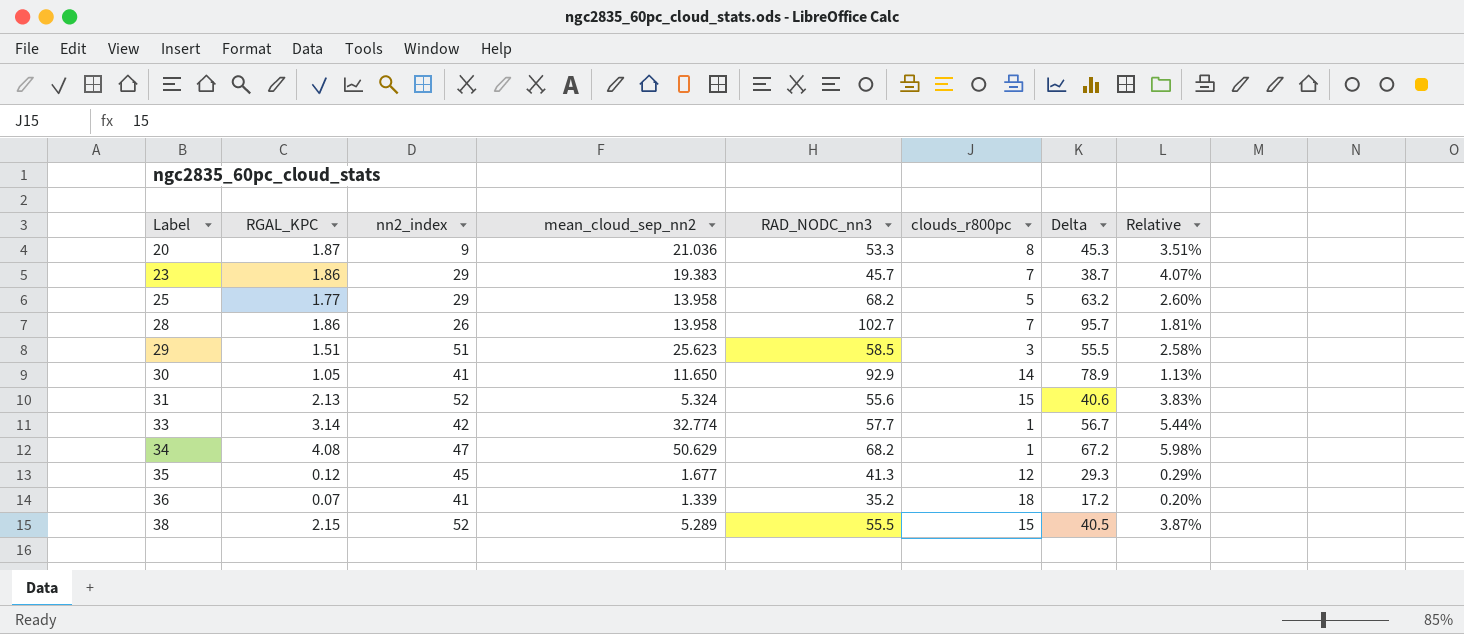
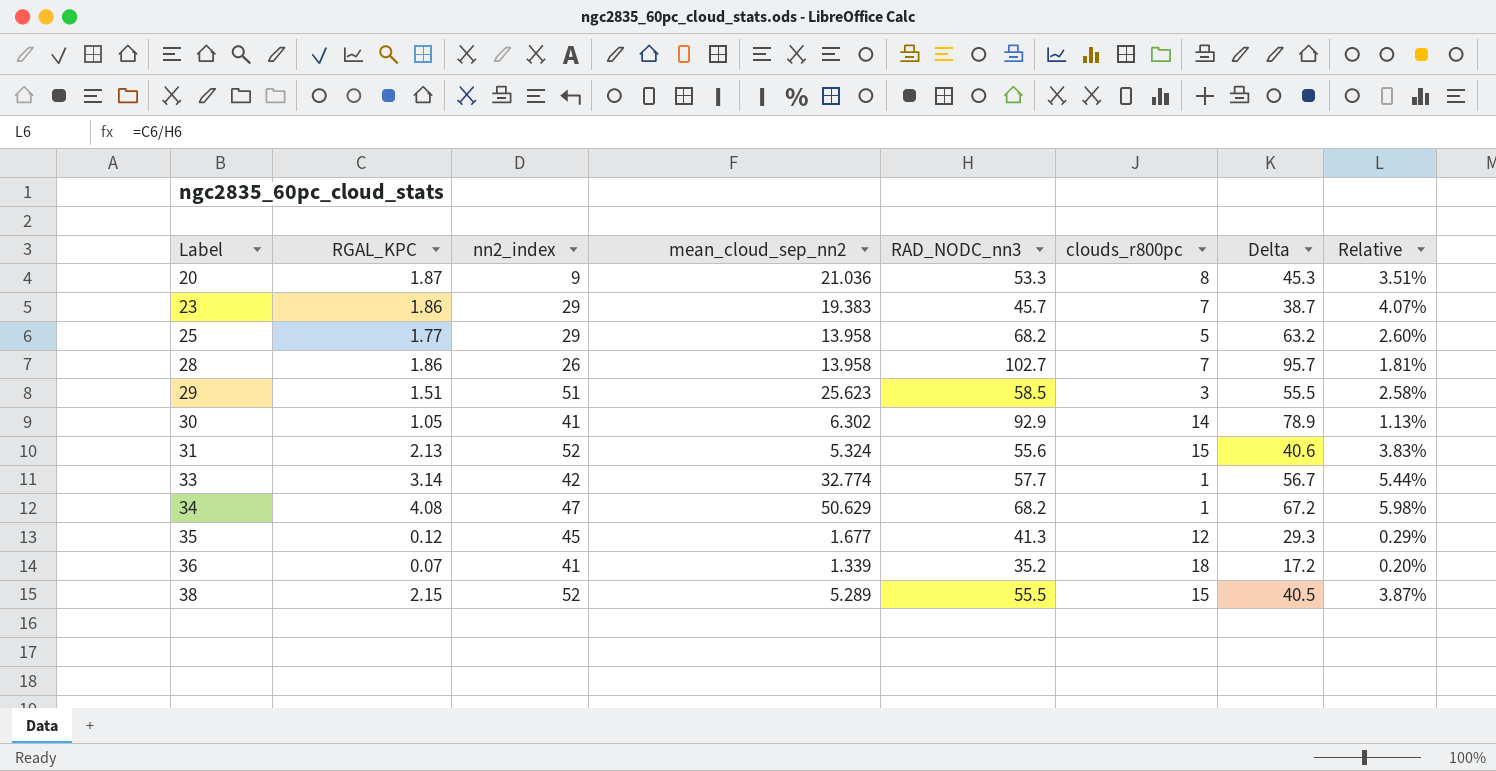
30 | mean_cloud_sep_nn2: 11.650 -> 6.302

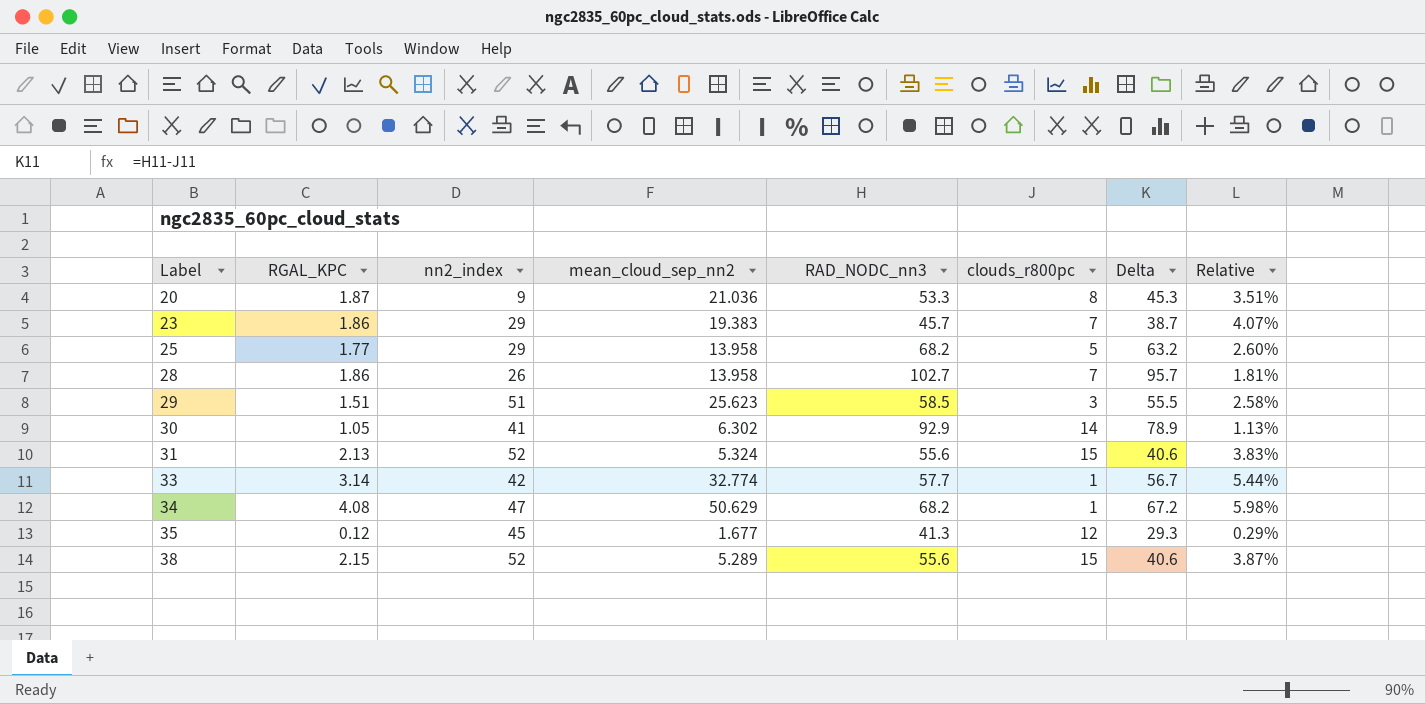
row 36: 0.07 | 41 | 1.339 | 35.2 | 18 | 17.2 | 0.20% -> none
38 | RAD_NODC_nn3: 55.5 -> 55.6
38 | Delta: 40.5 -> 40.6

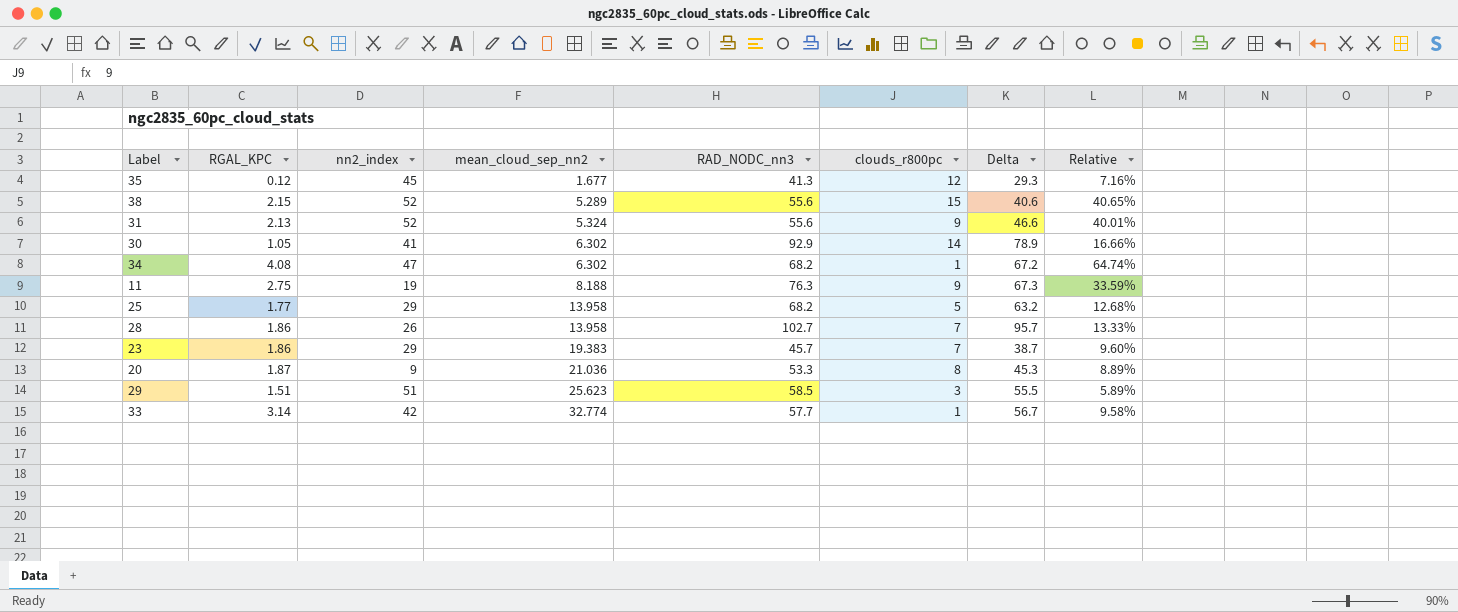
row order: Label ascending -> mean_cloud_sep_nn2 ascending
column Relative | formula: [RGAL_KPC] / [RAD_NODC_nn3] -> [RGAL_KPC] / [mean_cloud_sep_nn2]
31 | clouds_r800pc: 15 -> 9
31 | Delta: 40.6 -> 46.6
34 | mean_cloud_sep_nn2: 50.629 -> 6.302
row 11: none -> 2.75 | 19 | 8.188 | 76.3 | 9 | 67.3 | 33.59%

